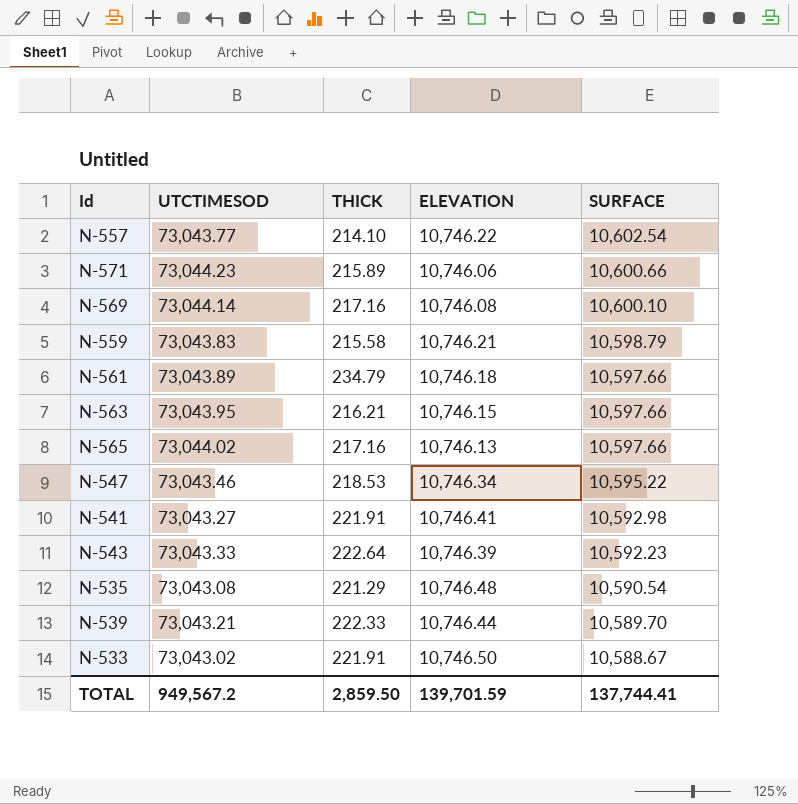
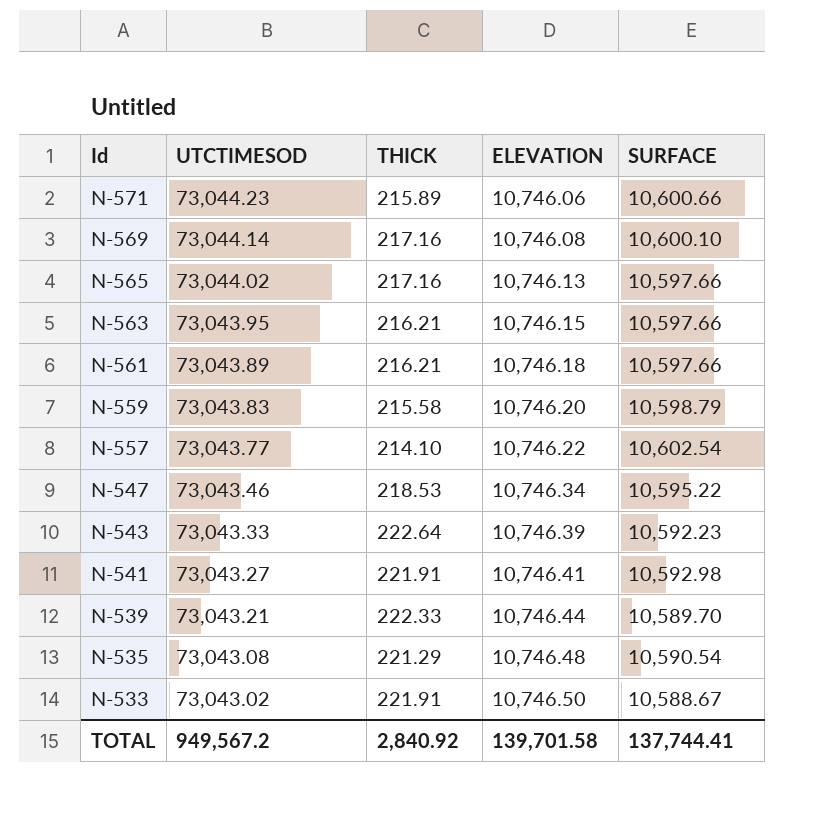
row order: SURFACE descending -> Id descending
N-561 | THICK: 234.79 -> 216.21
N-559 | ELEVATION: 10,746.21 -> 10,746.20
TOTAL | THICK: 2,859.50 -> 2,840.92
TOTAL | ELEVATION: 139,701.59 -> 139,701.58

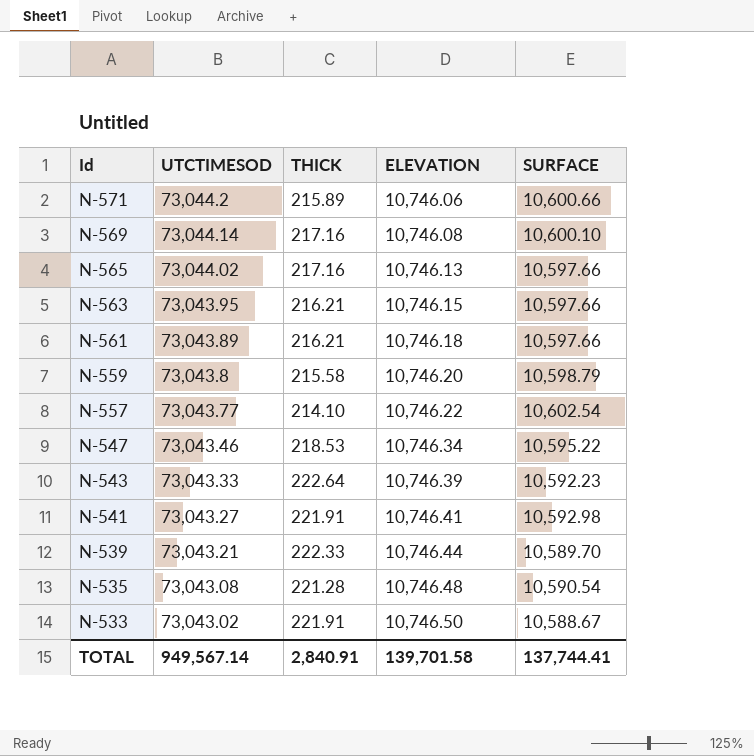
N-571 | UTCTIMESOD: 73,044.23 -> 73,044.2
N-559 | UTCTIMESOD: 73,043.83 -> 73,043.8
N-535 | THICK: 221.29 -> 221.28
TOTAL | UTCTIMESOD: 949,567.2 -> 949,567.14
TOTAL | THICK: 2,840.92 -> 2,840.91

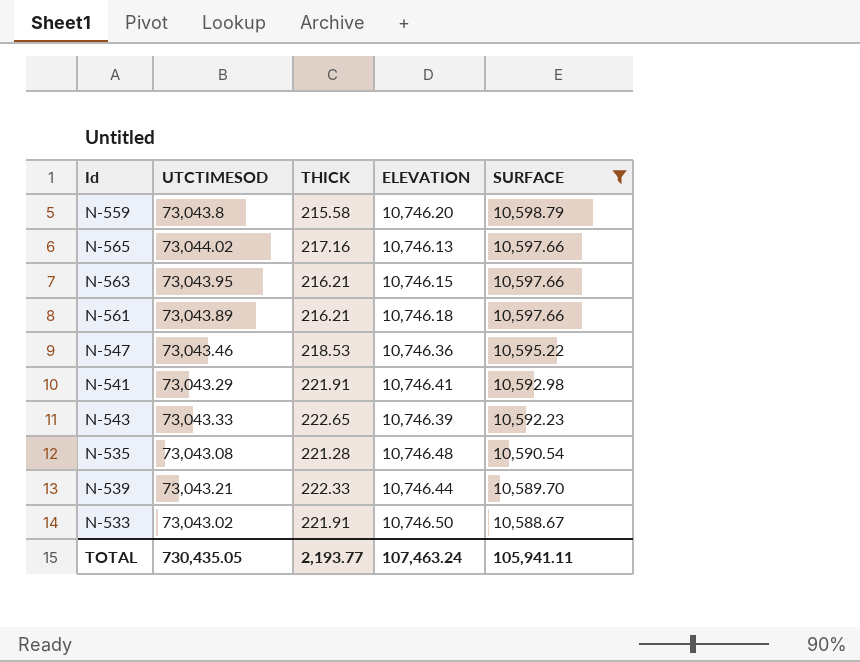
filter: none -> SURFACE <= 10,598.79
row order: Id descending -> SURFACE descending
N-547 | ELEVATION: 10,746.34 -> 10,746.36
N-541 | UTCTIMESOD: 73,043.27 -> 73,043.29
N-543 | THICK: 222.64 -> 222.65
TOTAL | UTCTIMESOD: 949,567.14 -> 730,435.05
TOTAL | THICK: 2,840.91 -> 2,193.77
TOTAL | ELEVATION: 139,701.58 -> 107,463.24
TOTAL | SURFACE: 137,744.41 -> 105,941.11

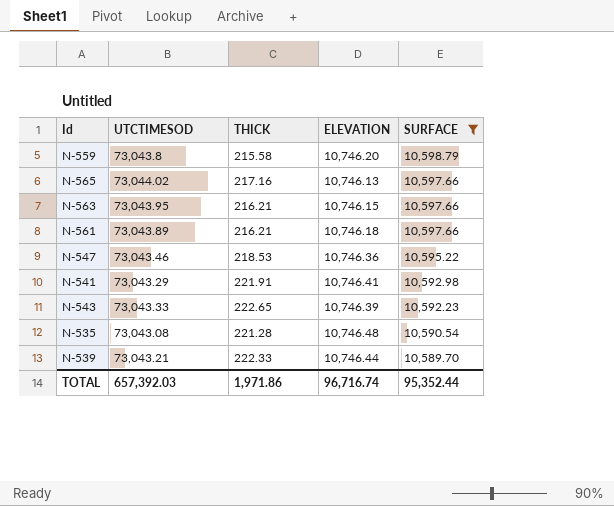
row N-533: 73,043.02 | 221.91 | 10,746.50 | 10,588.67 -> none
TOTAL | UTCTIMESOD: 730,435.05 -> 657,392.03
TOTAL | THICK: 2,193.77 -> 1,971.86
TOTAL | ELEVATION: 107,463.24 -> 96,716.74
TOTAL | SURFACE: 105,941.11 -> 95,352.44

